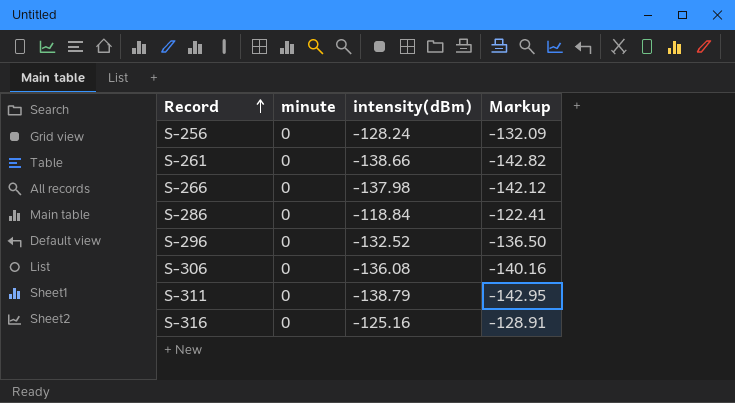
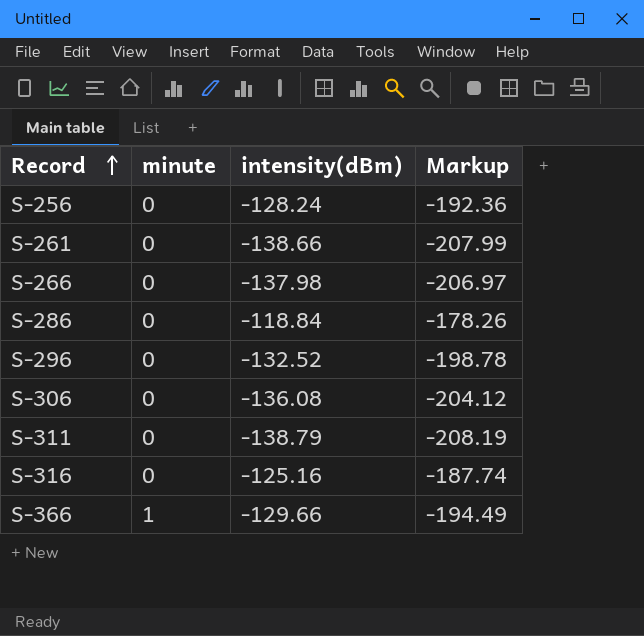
column Markup | formula: [intensity(dBm)] * 1.03 -> [intensity(dBm)] * 1.5
row S-366: none -> 1 | -129.66 | -194.49

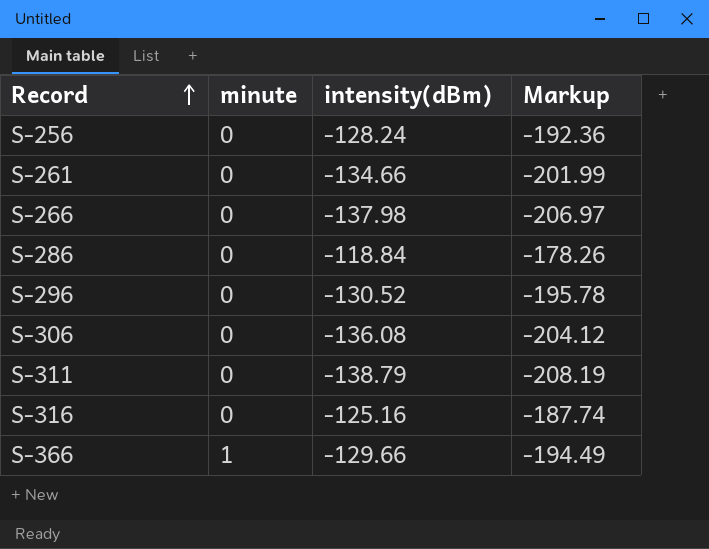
S-261 | intensity(dBm): -138.66 -> -134.66
S-261 | Markup: -207.99 -> -201.99
S-296 | intensity(dBm): -132.52 -> -130.52
S-296 | Markup: -198.78 -> -195.78

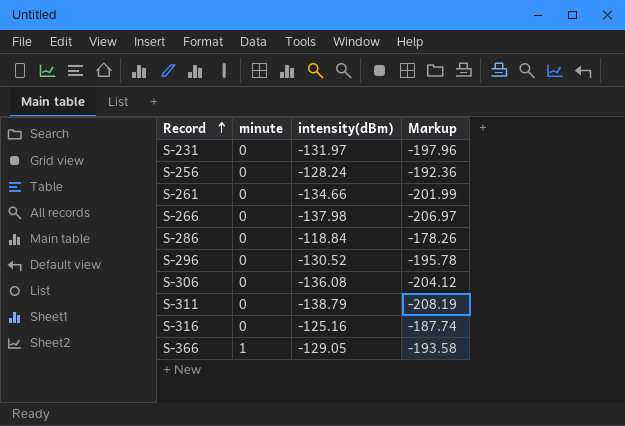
row S-231: none -> 0 | -131.97 | -197.96
S-366 | intensity(dBm): -129.66 -> -129.05
S-366 | Markup: -194.49 -> -193.58

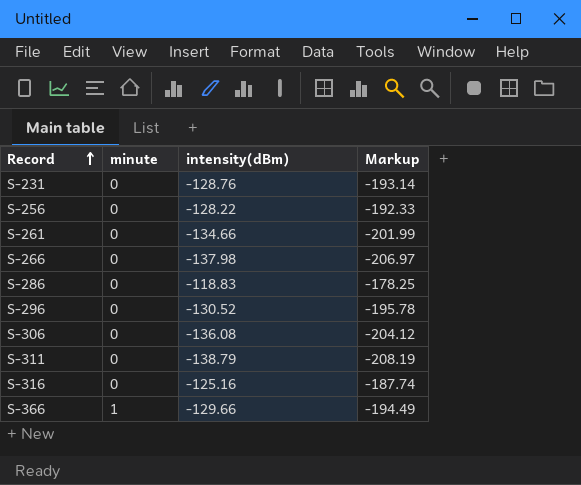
S-231 | intensity(dBm): -131.97 -> -128.76
S-231 | Markup: -197.96 -> -193.14
S-256 | intensity(dBm): -128.24 -> -128.22
S-256 | Markup: -192.36 -> -192.33
S-286 | intensity(dBm): -118.84 -> -118.83
S-286 | Markup: -178.26 -> -178.25
S-366 | intensity(dBm): -129.05 -> -129.66
S-366 | Markup: -193.58 -> -194.49

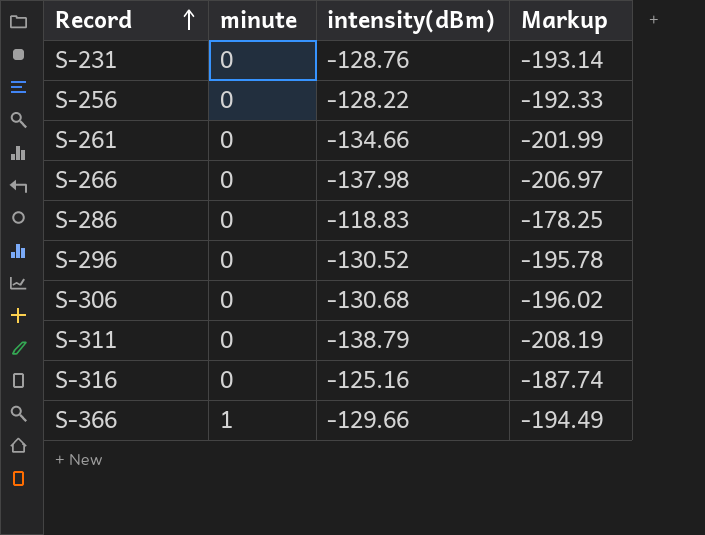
S-306 | intensity(dBm): -136.08 -> -130.68
S-306 | Markup: -204.12 -> -196.02

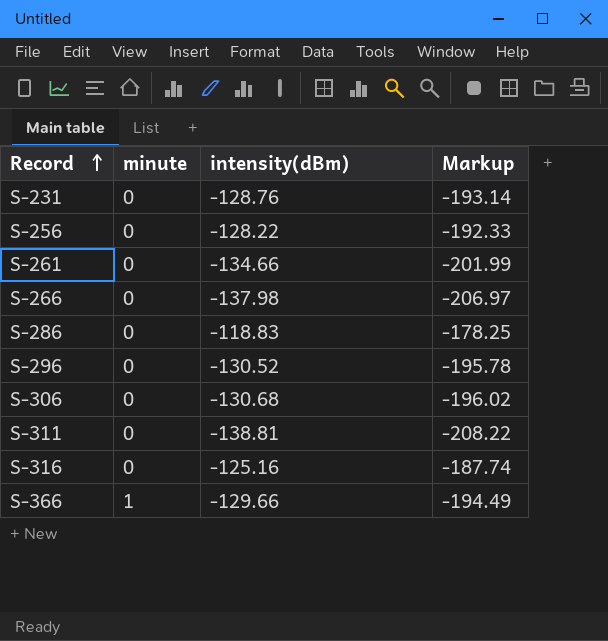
S-311 | intensity(dBm): -138.79 -> -138.81
S-311 | Markup: -208.19 -> -208.22

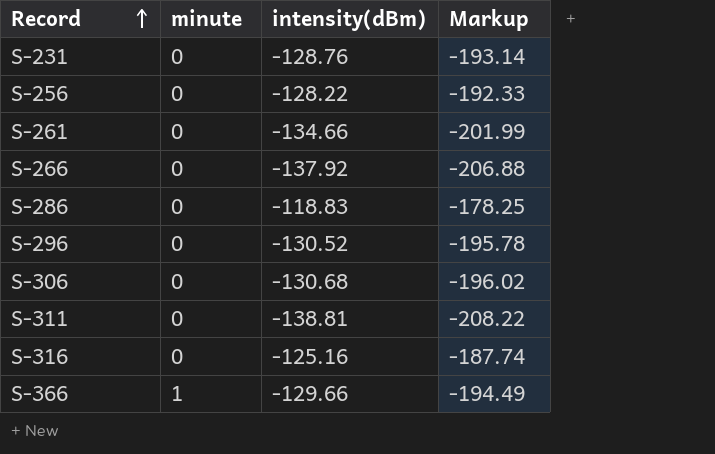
S-266 | intensity(dBm): -137.98 -> -137.92
S-266 | Markup: -206.97 -> -206.88

